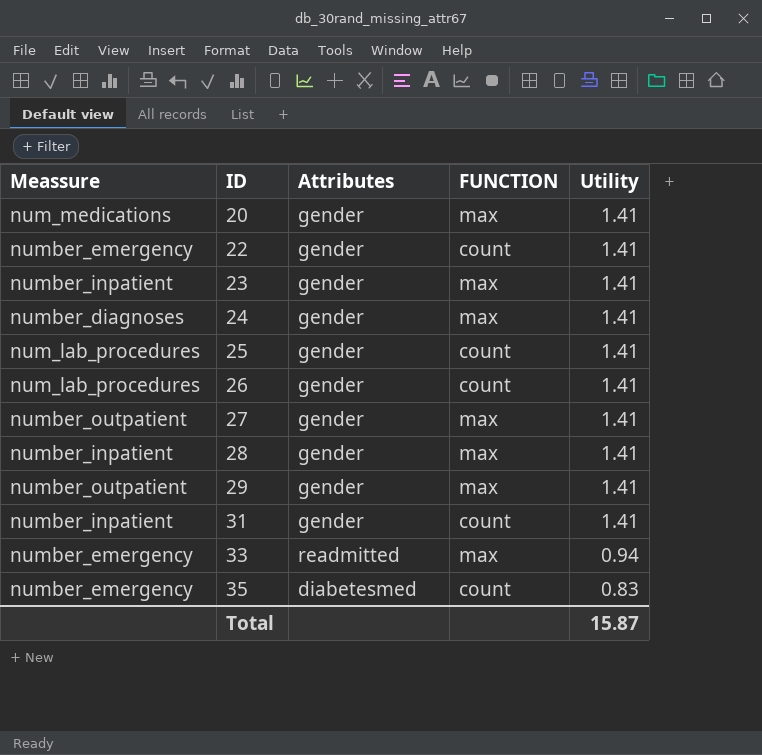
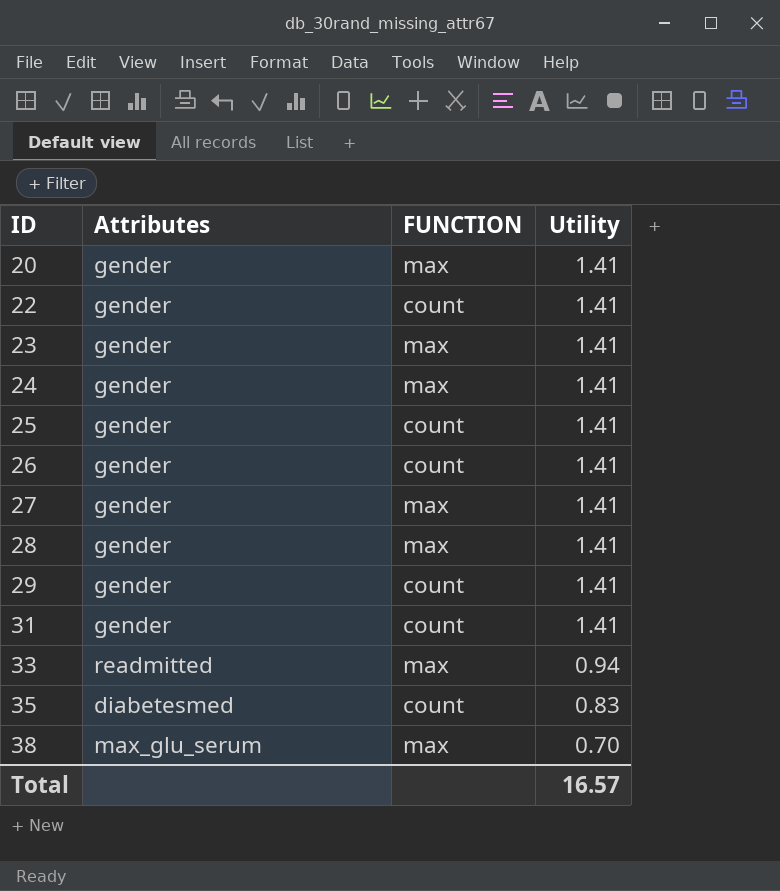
column Meassure | position: 1 -> none
29 | FUNCTION: max -> count
row 38: none -> max_glu_serum | max | 0.70
Total | Utility: 15.87 -> 16.57

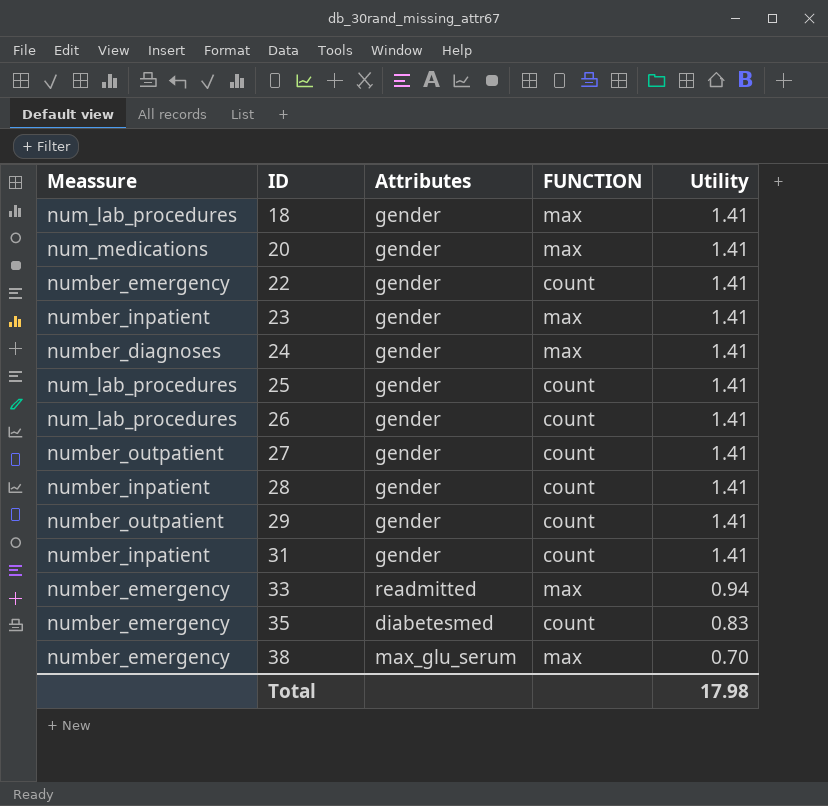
column Meassure | position: none -> 1
row 18: none -> num_lab_procedures | gender | max | 1.41
27 | FUNCTION: max -> count
28 | FUNCTION: max -> count
Total | Utility: 16.57 -> 17.98

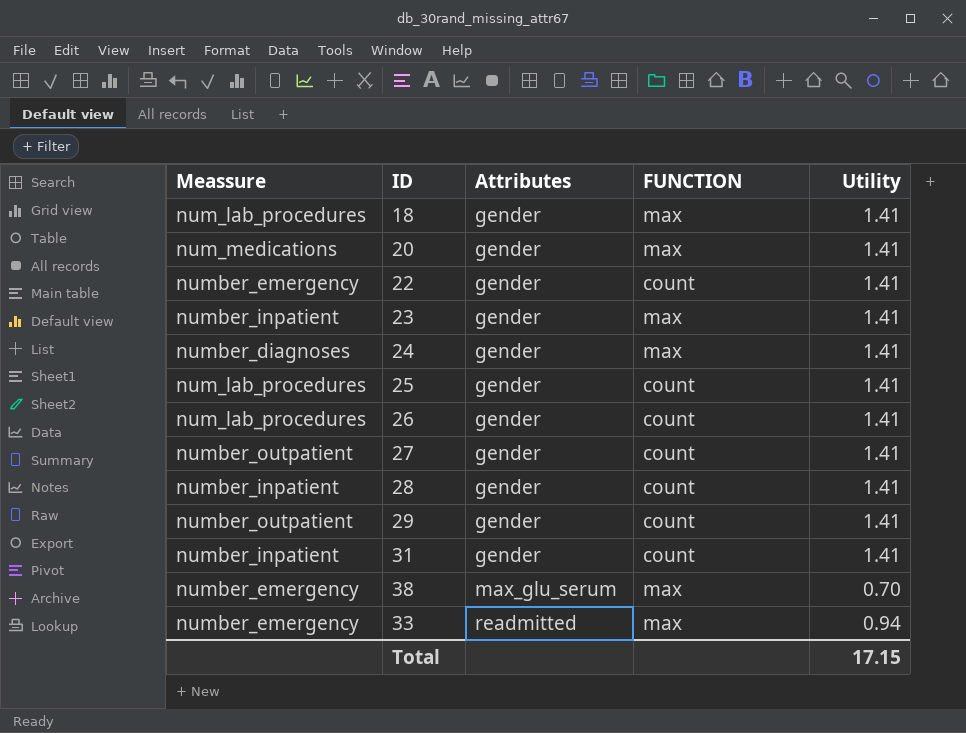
row order: ID ascending -> Attributes ascending
row 35: number_emergency | diabetesmed | count | 0.83 -> none
Total | Utility: 17.98 -> 17.15

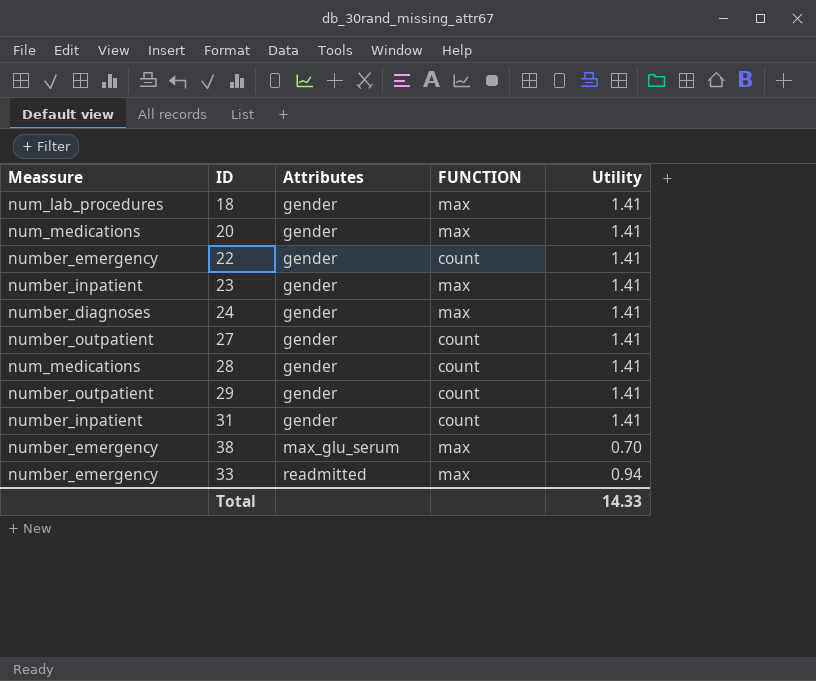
row 25: num_lab_procedures | gender | count | 1.41 -> none
row 26: num_lab_procedures | gender | count | 1.41 -> none
28 | Meassure: number_inpatient -> num_medications
Total | Utility: 17.15 -> 14.33

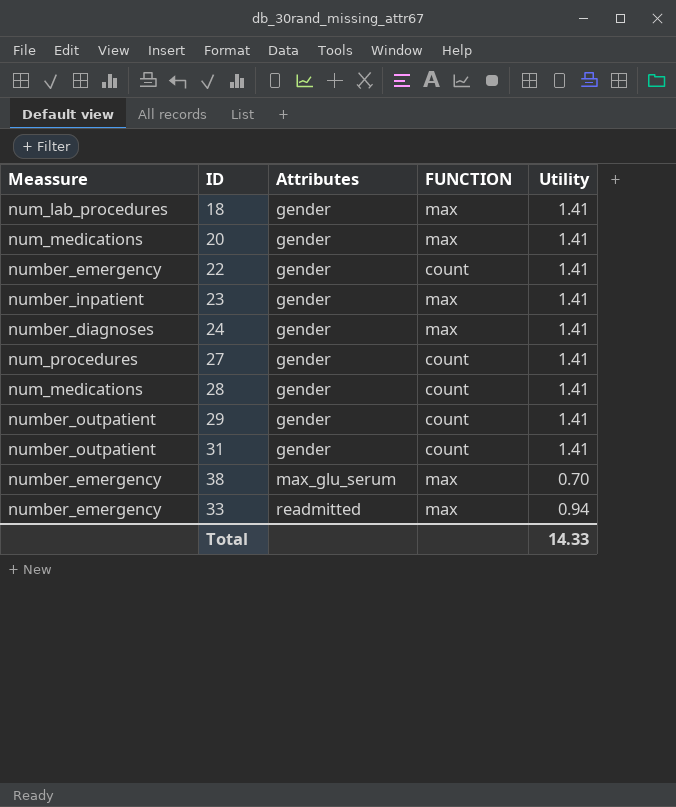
27 | Meassure: number_outpatient -> num_procedures
31 | Meassure: number_inpatient -> number_outpatient

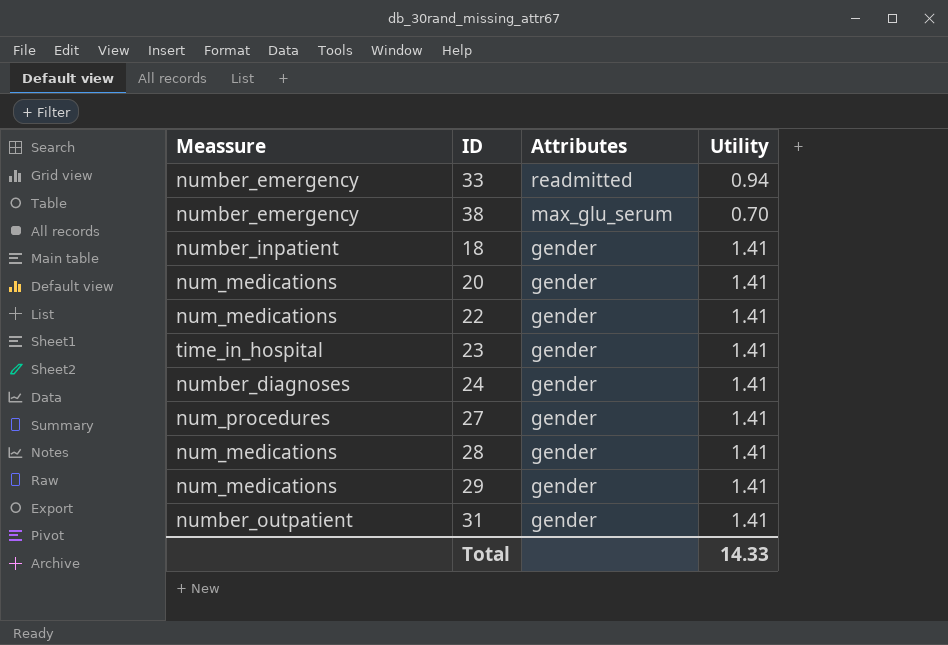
row order: Attributes ascending -> Attributes descending
column FUNCTION | position: 4 -> none
18 | Meassure: num_lab_procedures -> number_inpatient
22 | Meassure: number_emergency -> num_medications
23 | Meassure: number_inpatient -> time_in_hospital
29 | Meassure: number_outpatient -> num_medications

